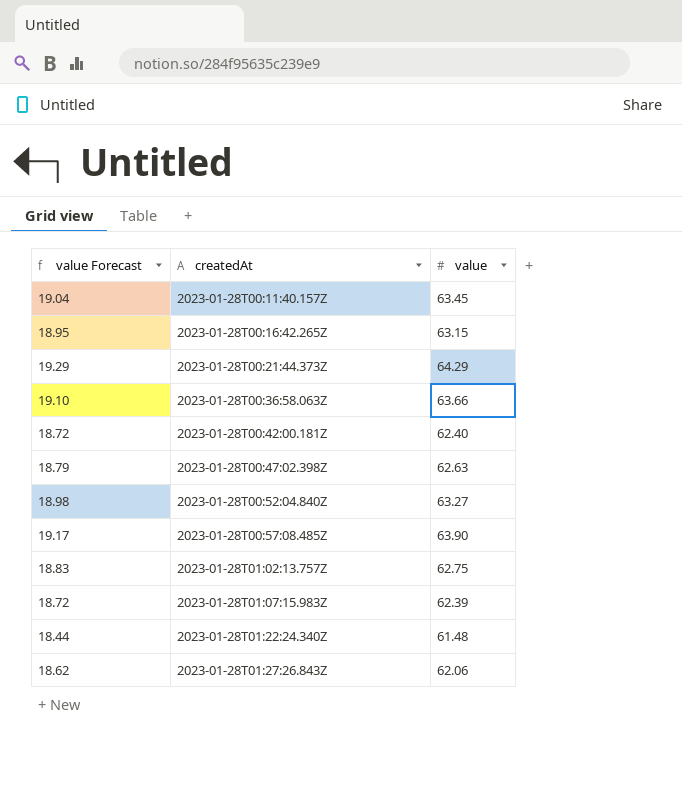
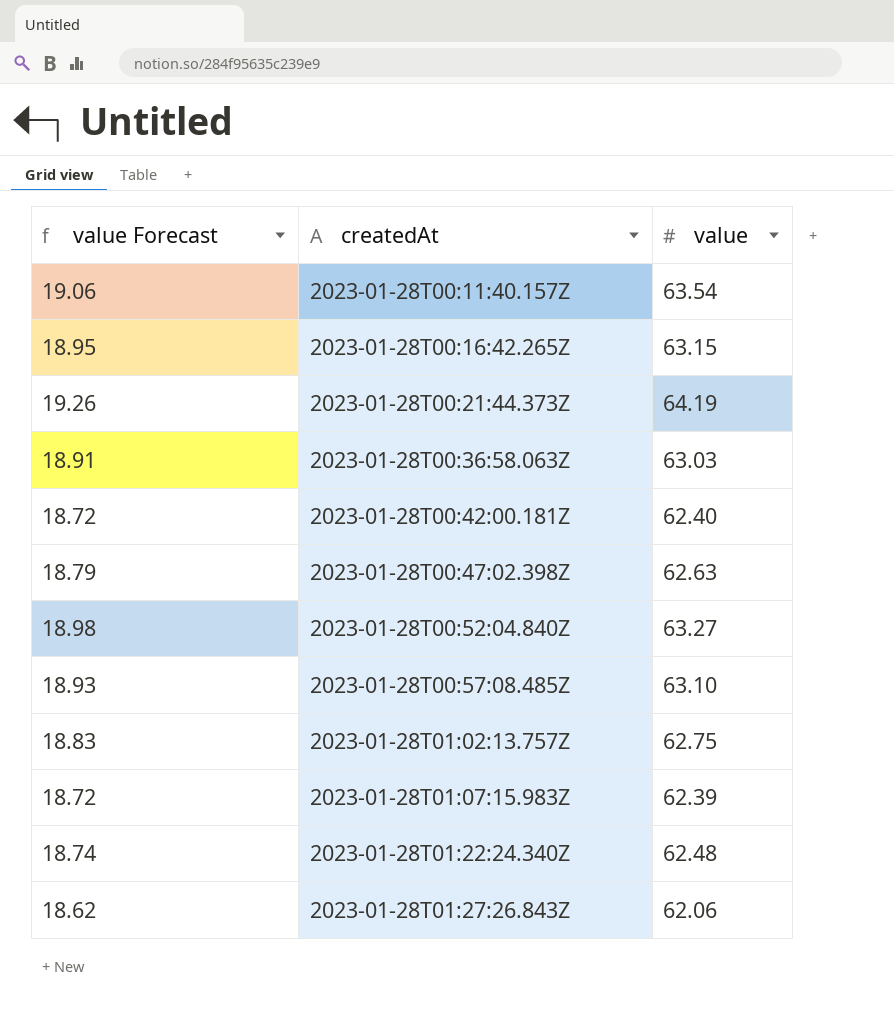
2023-01-28T00:11:40.157Z | value Forecast: 19.04 -> 19.06
2023-01-28T00:11:40.157Z | value: 63.45 -> 63.54
2023-01-28T00:21:44.373Z | value Forecast: 19.29 -> 19.26
2023-01-28T00:21:44.373Z | value: 64.29 -> 64.19
2023-01-28T00:36:58.063Z | value Forecast: 19.10 -> 18.91
2023-01-28T00:36:58.063Z | value: 63.66 -> 63.03
2023-01-28T00:57:08.485Z | value Forecast: 19.17 -> 18.93
2023-01-28T00:57:08.485Z | value: 63.90 -> 63.10
2023-01-28T01:22:24.340Z | value Forecast: 18.44 -> 18.74
2023-01-28T01:22:24.340Z | value: 61.48 -> 62.48

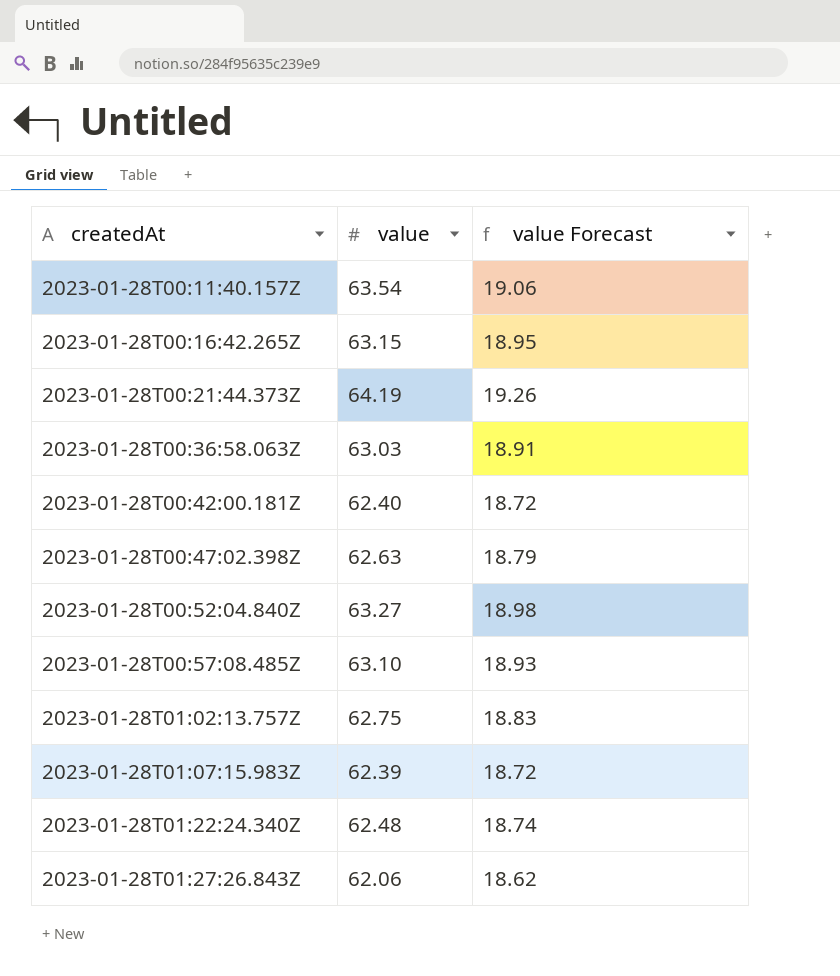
column value Forecast | position: 1 -> 3

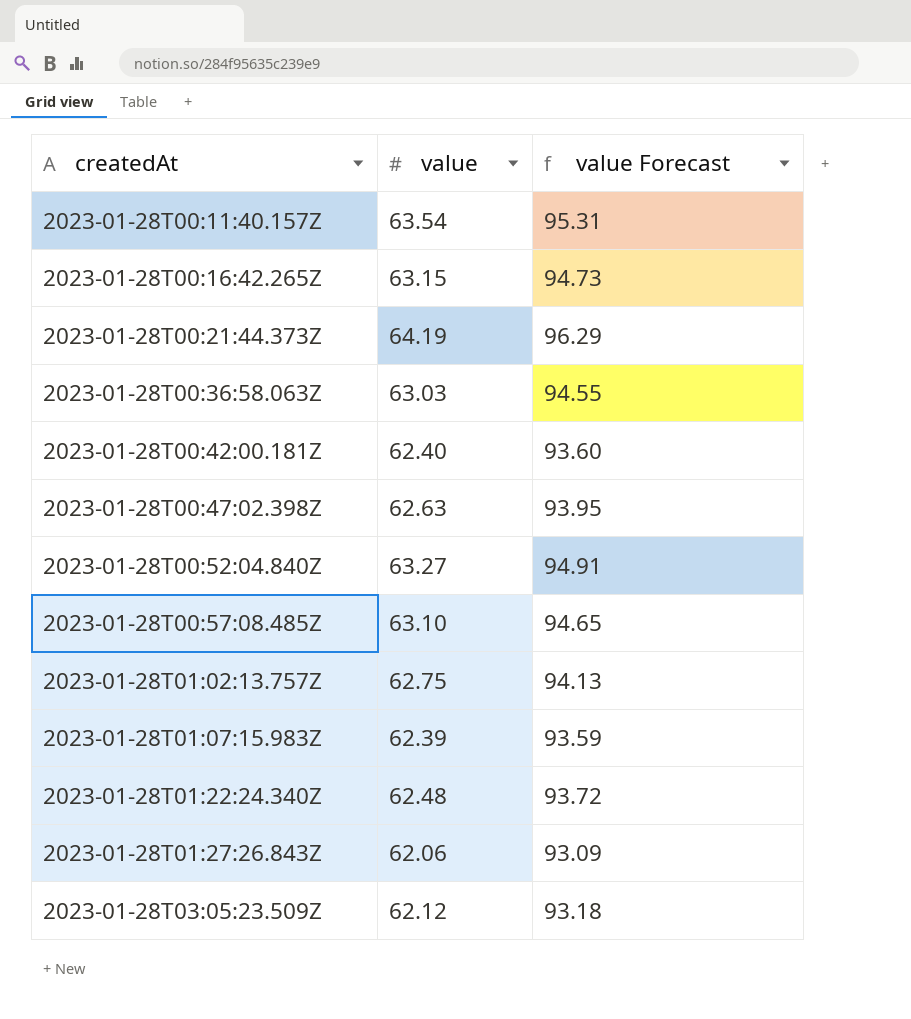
column value Forecast | formula: [value] * 0.3 -> [value] * 1.5
row 2023-01-28T03:05:23.509Z: none -> 62.12 | 93.18

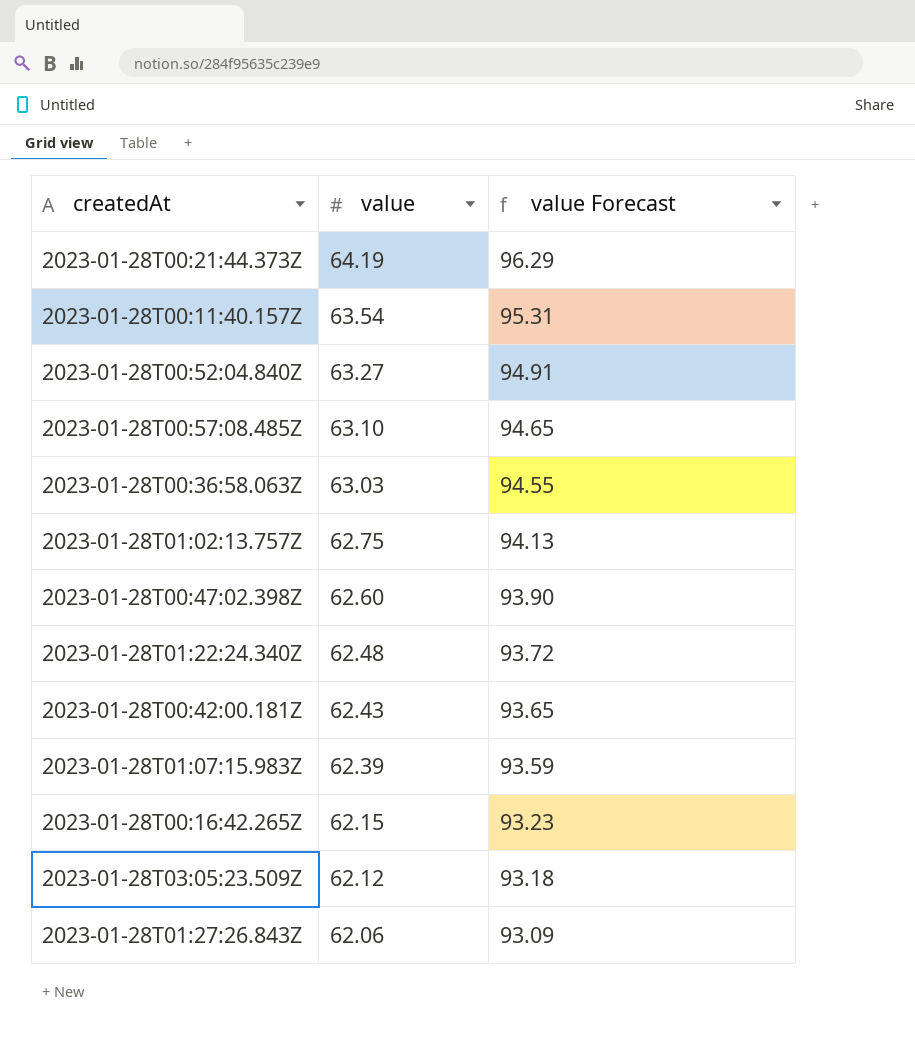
row order: createdAt ascending -> value descending
2023-01-28T00:47:02.398Z | value: 62.63 -> 62.60
2023-01-28T00:47:02.398Z | value Forecast: 93.95 -> 93.90
2023-01-28T00:42:00.181Z | value: 62.40 -> 62.43
2023-01-28T00:42:00.181Z | value Forecast: 93.60 -> 93.65
2023-01-28T00:16:42.265Z | value: 63.15 -> 62.15
2023-01-28T00:16:42.265Z | value Forecast: 94.73 -> 93.23

